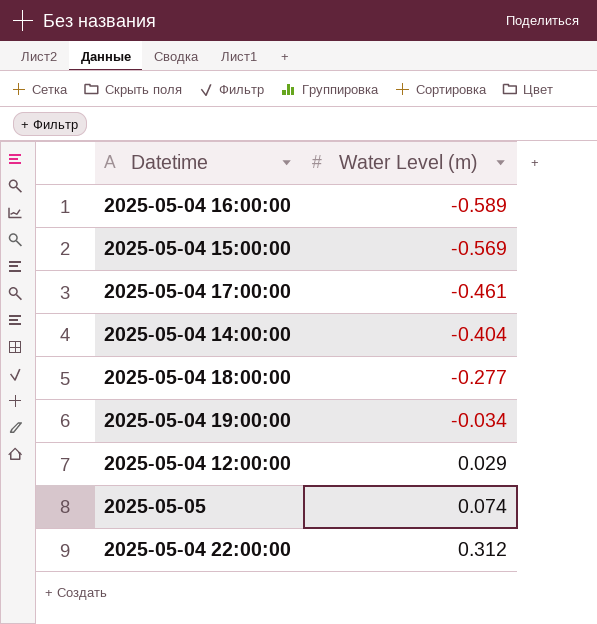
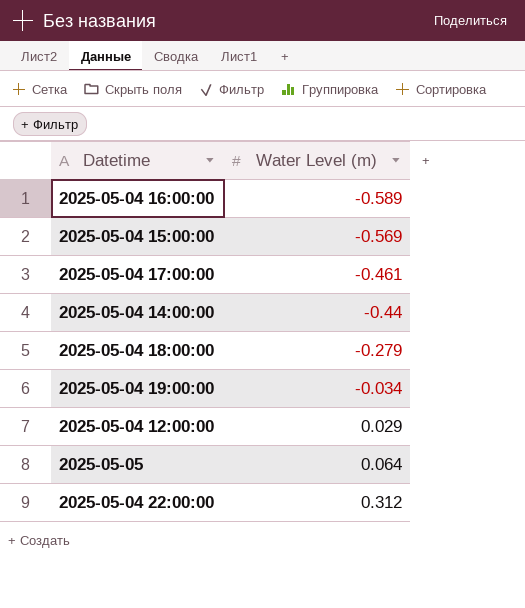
2025-05-04 14:00:00 | Water Level (m): -0.404 -> -0.44
2025-05-04 18:00:00 | Water Level (m): -0.277 -> -0.279
2025-05-05 | Water Level (m): 0.074 -> 0.064

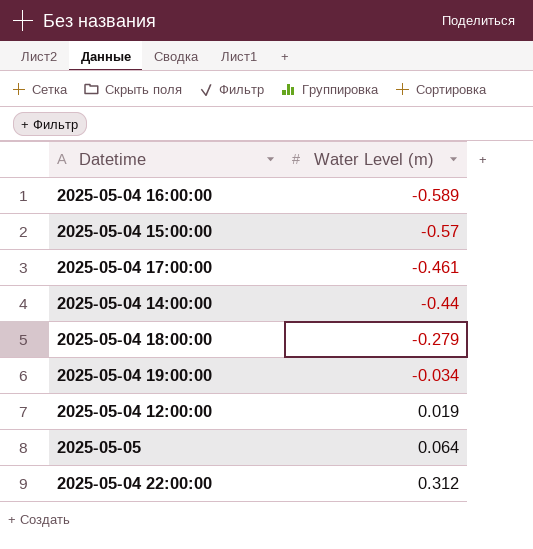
2025-05-04 15:00:00 | Water Level (m): -0.569 -> -0.57
2025-05-04 12:00:00 | Water Level (m): 0.029 -> 0.019

